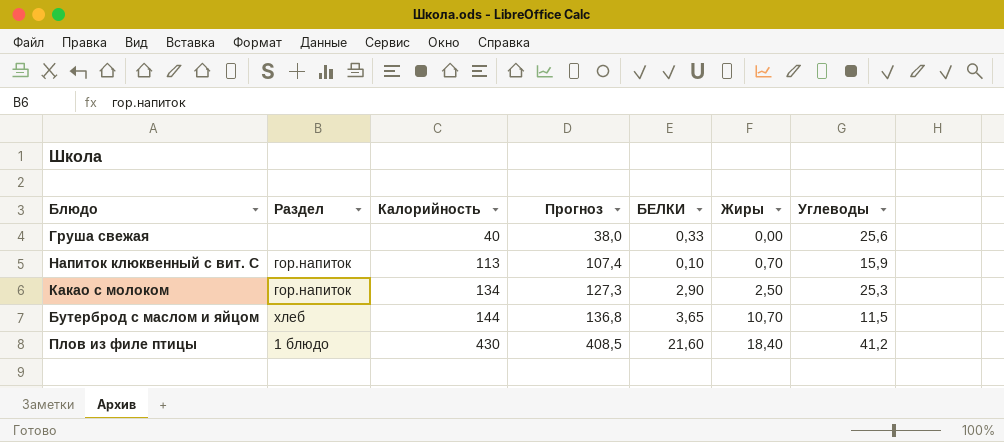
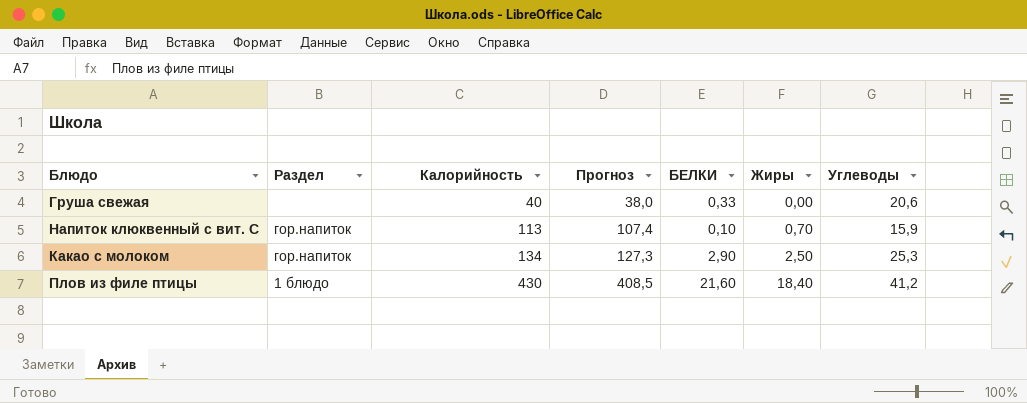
row Бутерброд с маслом и яйцом: хлеб | 144 | 136,8 | 3,65 | 10,70 | 11,5 -> none
Груша свежая | Углеводы: 25,6 -> 20,6

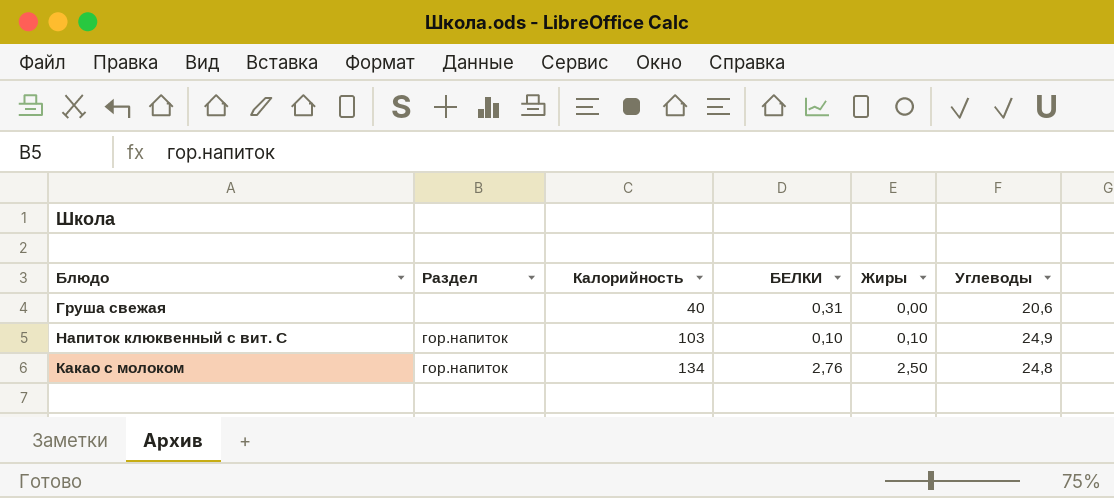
column Прогноз | formula: [Калорийность] * 0,95 -> none
row Плов из филе птицы: 1 блюдо | 430 | 408,5 | 21,60 | 18,40 | 41,2 -> none
Груша свежая | БЕЛКИ: 0,33 -> 0,31
Напиток клюквенный с вит. С | Калорийность: 113 -> 103
Напиток клюквенный с вит. С | Жиры: 0,70 -> 0,10
Напиток клюквенный с вит. С | Углеводы: 15,9 -> 24,9
Какао с молоком | БЕЛКИ: 2,90 -> 2,76
Какао с молоком | Углеводы: 25,3 -> 24,8

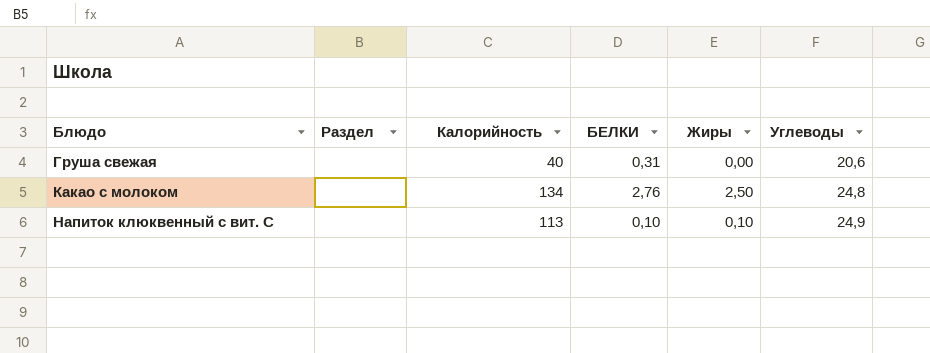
row order: Калорийность ascending -> Блюдо ascending
Какао с молоком | Раздел: гор.напиток -> none
Напиток клюквенный с вит. С | Раздел: гор.напиток -> none
Напиток клюквенный с вит. С | Калорийность: 103 -> 113

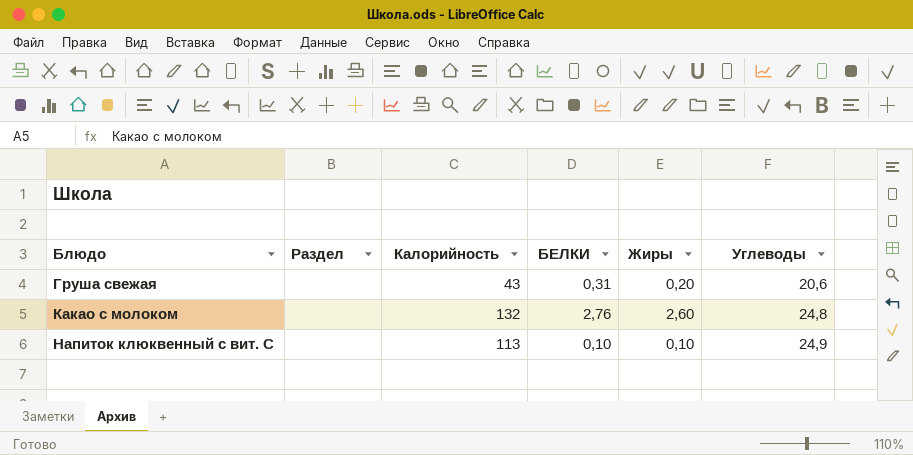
Груша свежая | Калорийность: 40 -> 43
Груша свежая | Жиры: 0,00 -> 0,20
Какао с молоком | Калорийность: 134 -> 132
Какао с молоком | Жиры: 2,50 -> 2,60

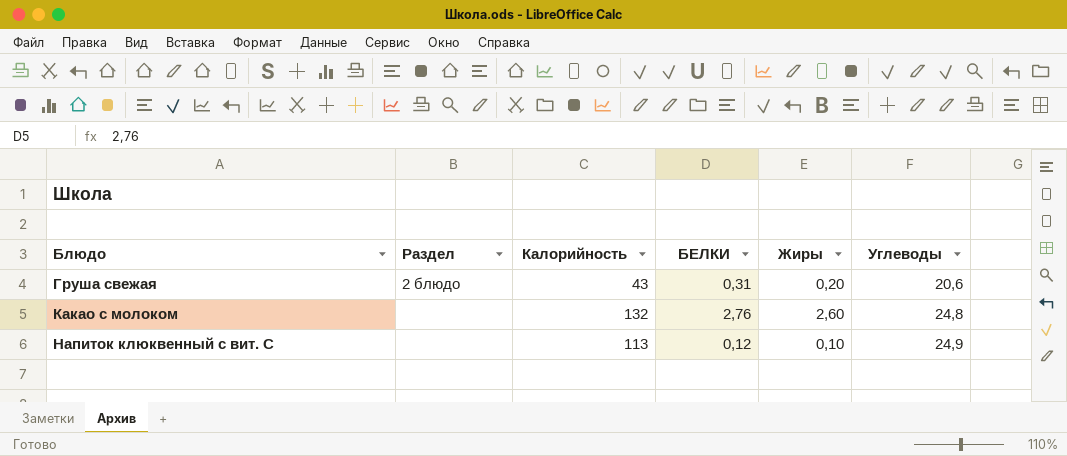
Груша свежая | Раздел: none -> 2 блюдо
Напиток клюквенный с вит. С | БЕЛКИ: 0,10 -> 0,12

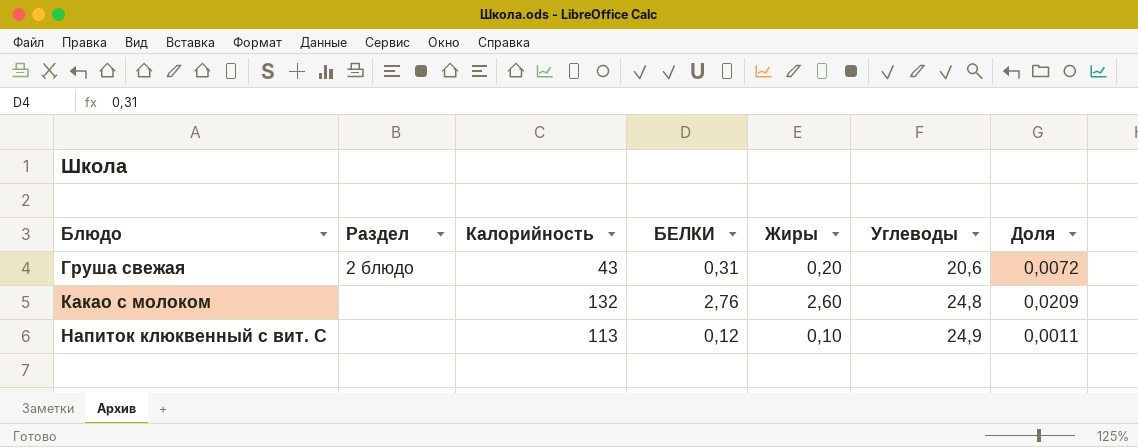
column Доля | formula: none -> [БЕЛКИ] / [Калорийность]

